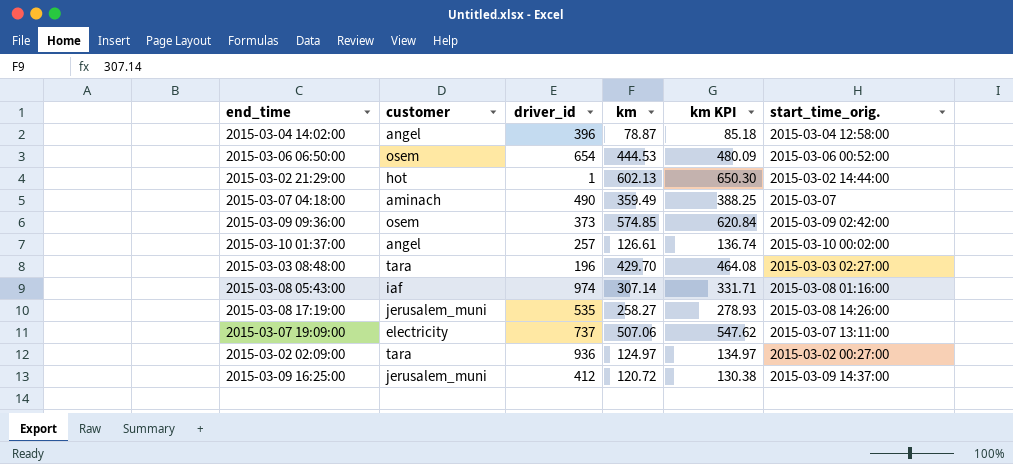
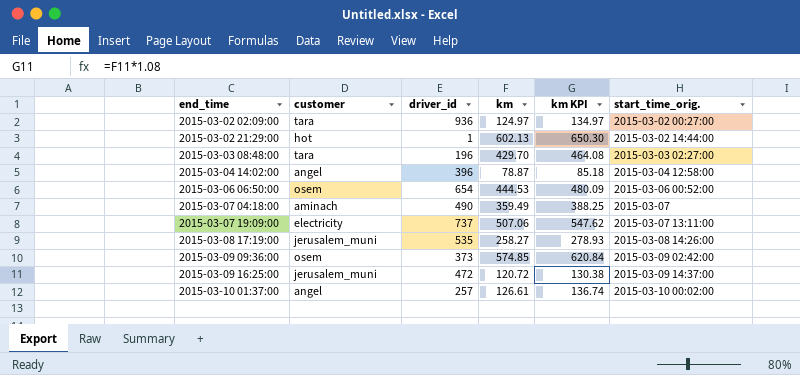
row order: none -> end_time ascending
row 2015-03-08 05:43:00: iaf | 974 | 307.14 | 331.71 | 2015-03-08 01:16:00 -> none
2015-03-09 16:25:00 | driver_id: 412 -> 472

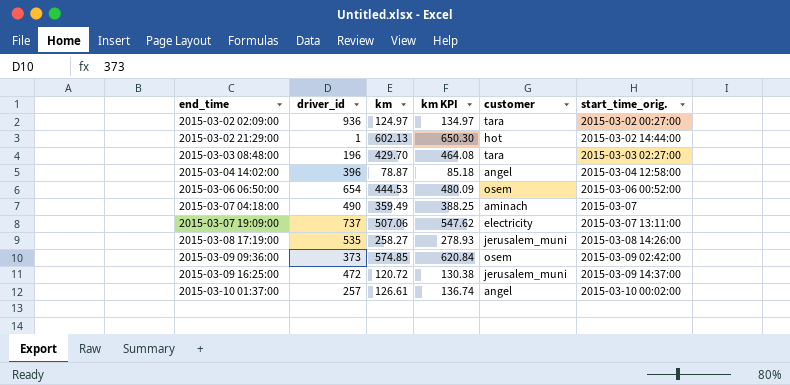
column customer | position: 2 -> 5

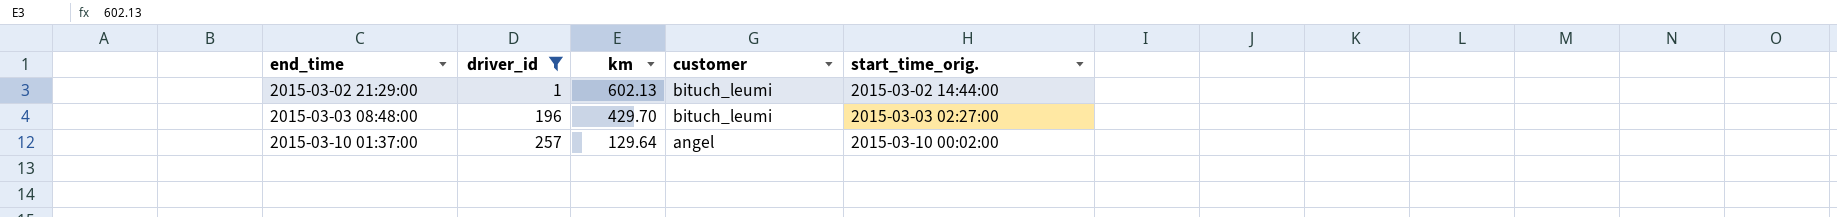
filter: none -> driver_id <= 257
column km KPI | formula: [km] * 1.08 -> none
2015-03-02 21:29:00 | customer: hot -> bituch_leumi
2015-03-03 08:48:00 | customer: tara -> bituch_leumi
2015-03-10 01:37:00 | km: 126.61 -> 129.64

